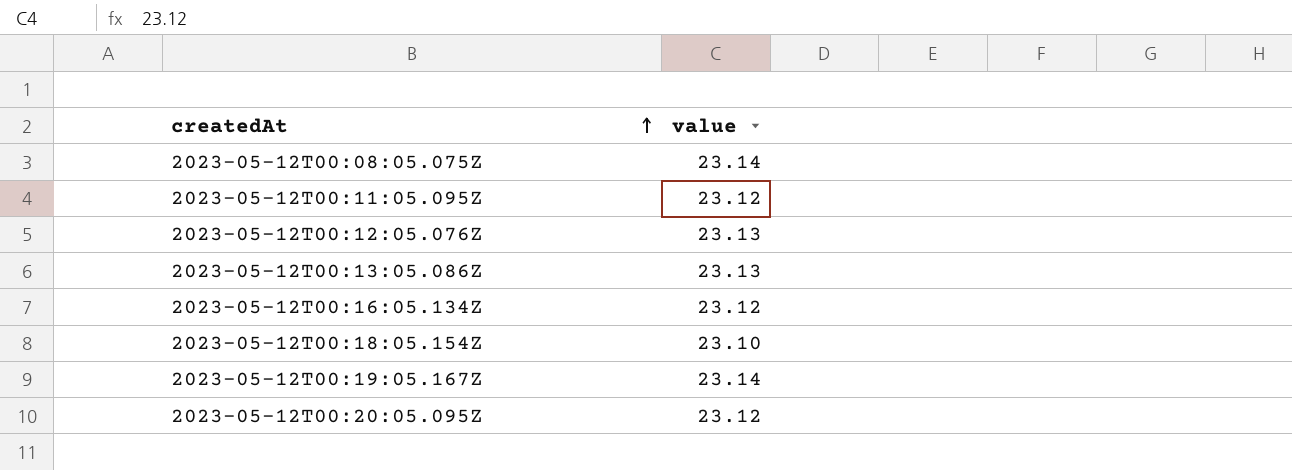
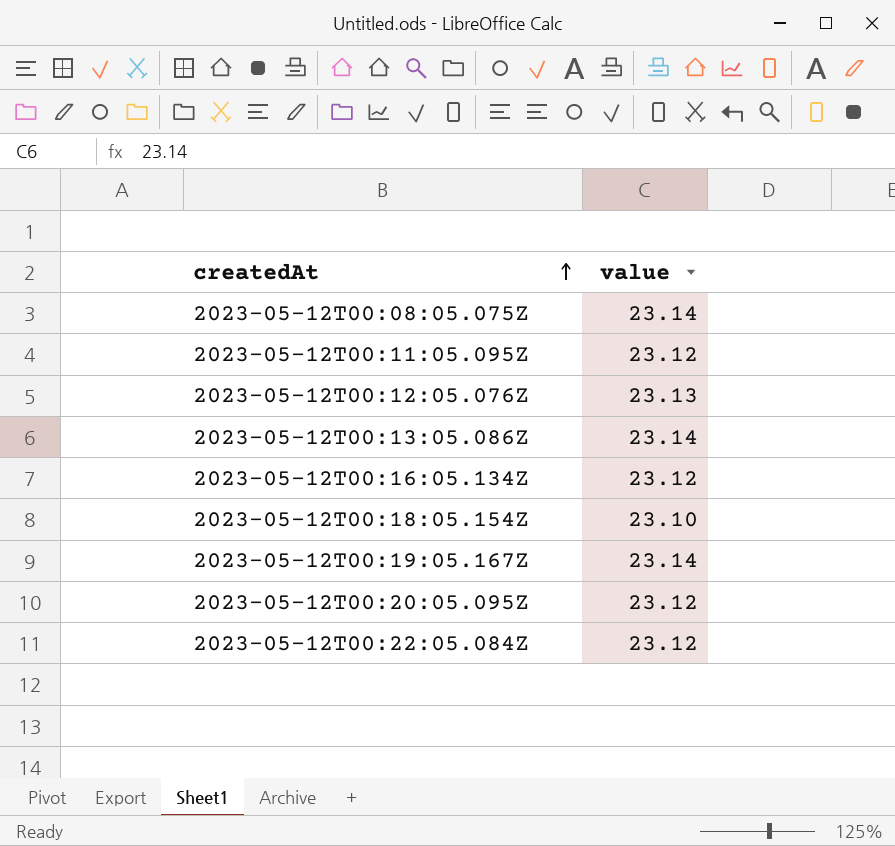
2023-05-12T00:13:05.086Z | value: 23.13 -> 23.14
row 2023-05-12T00:22:05.084Z: none -> 23.12

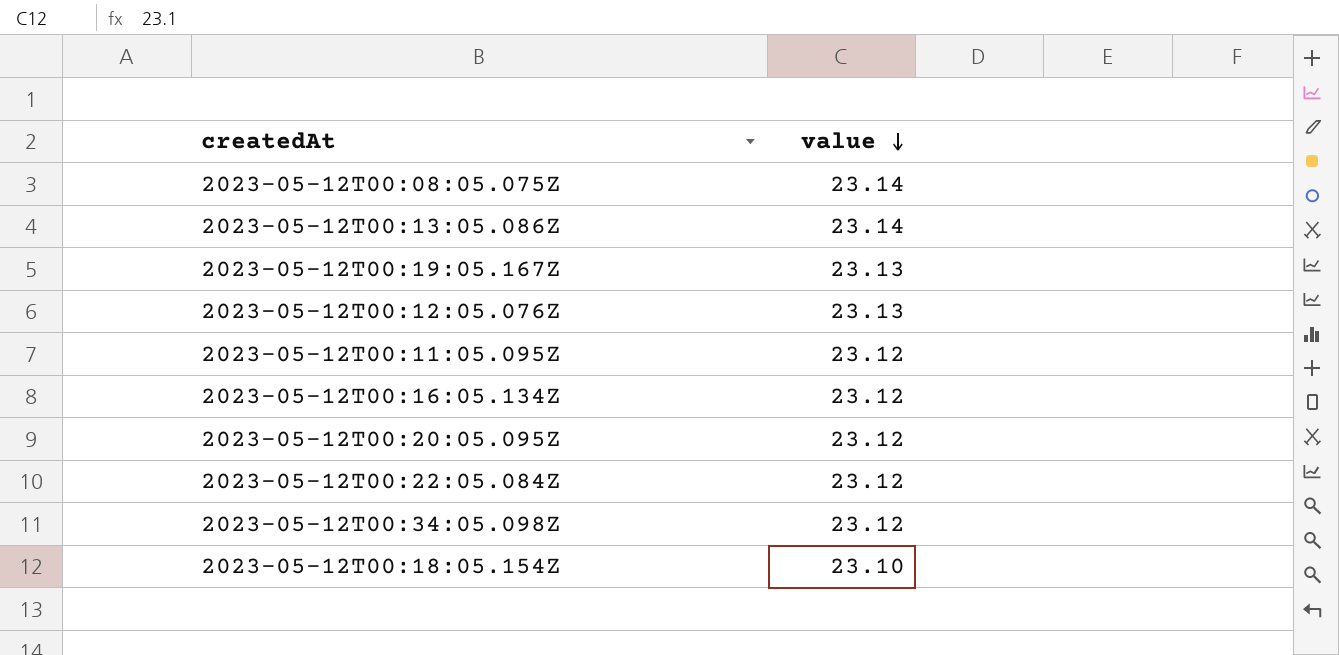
row order: createdAt ascending -> value descending
2023-05-12T00:19:05.167Z | value: 23.14 -> 23.13
row 2023-05-12T00:34:05.098Z: none -> 23.12

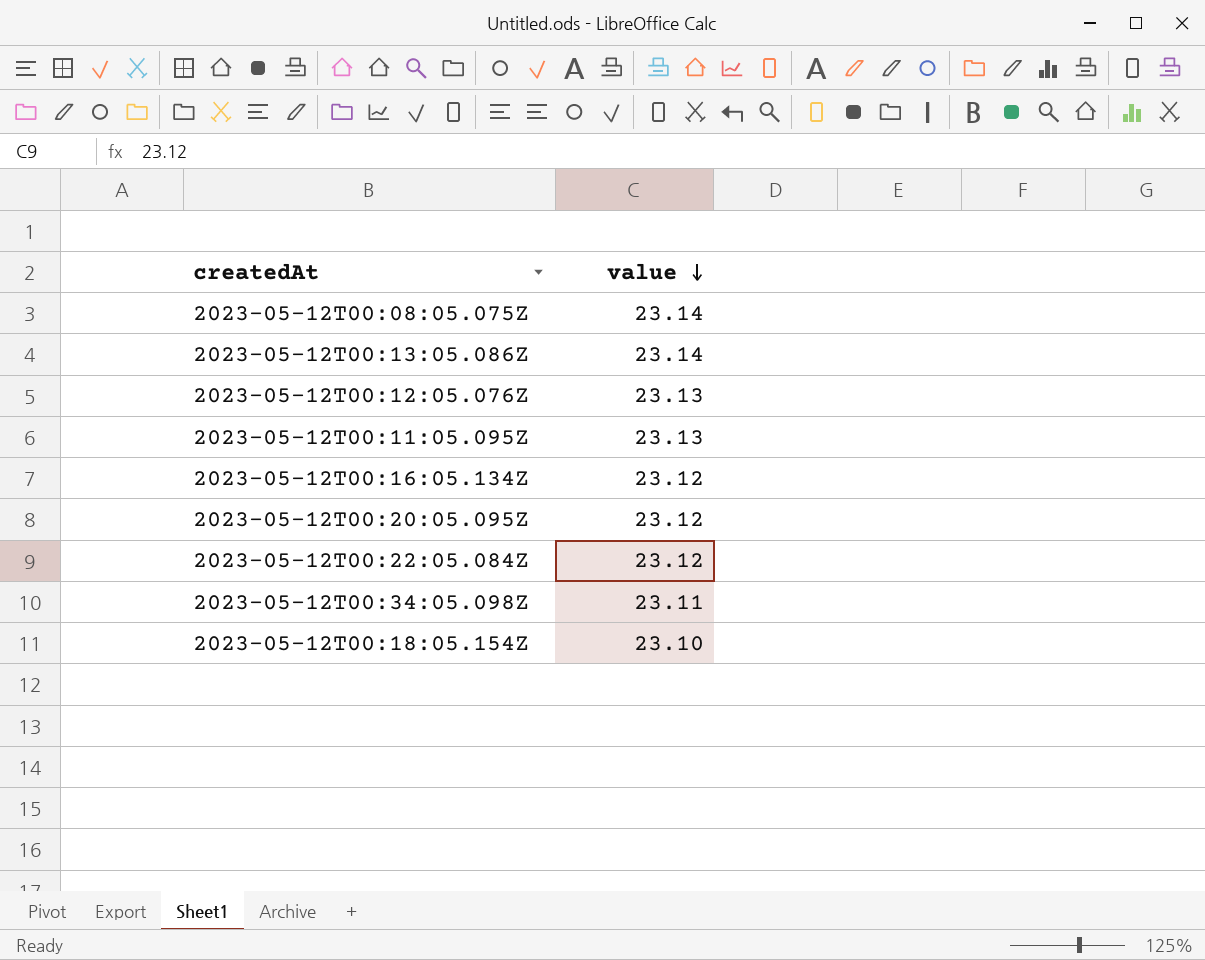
row 2023-05-12T00:19:05.167Z: 23.13 -> none
2023-05-12T00:11:05.095Z | value: 23.12 -> 23.13
2023-05-12T00:34:05.098Z | value: 23.12 -> 23.11

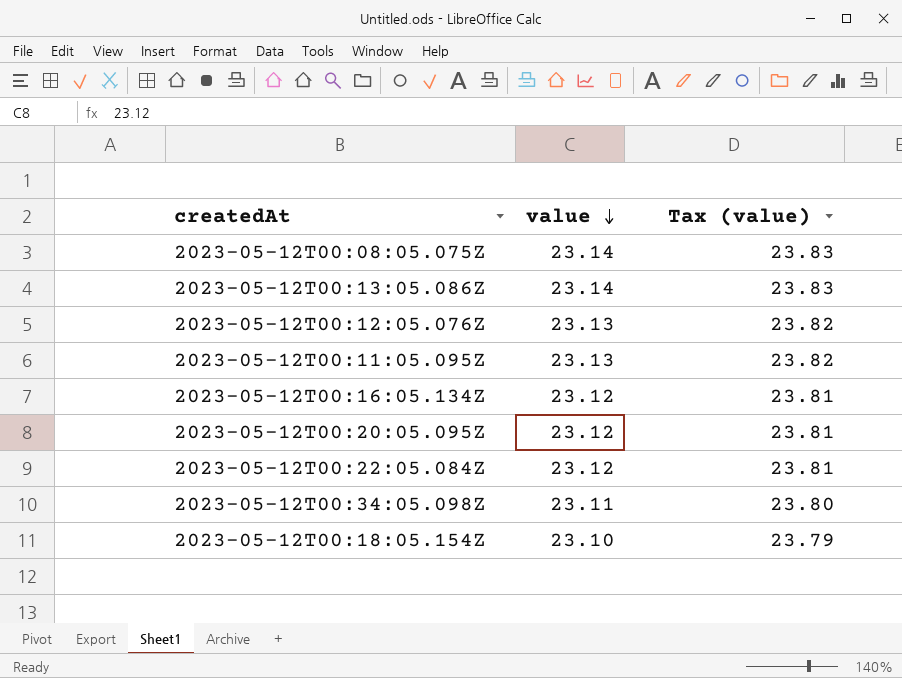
column Tax (value) | formula: none -> [value] * 1.03

